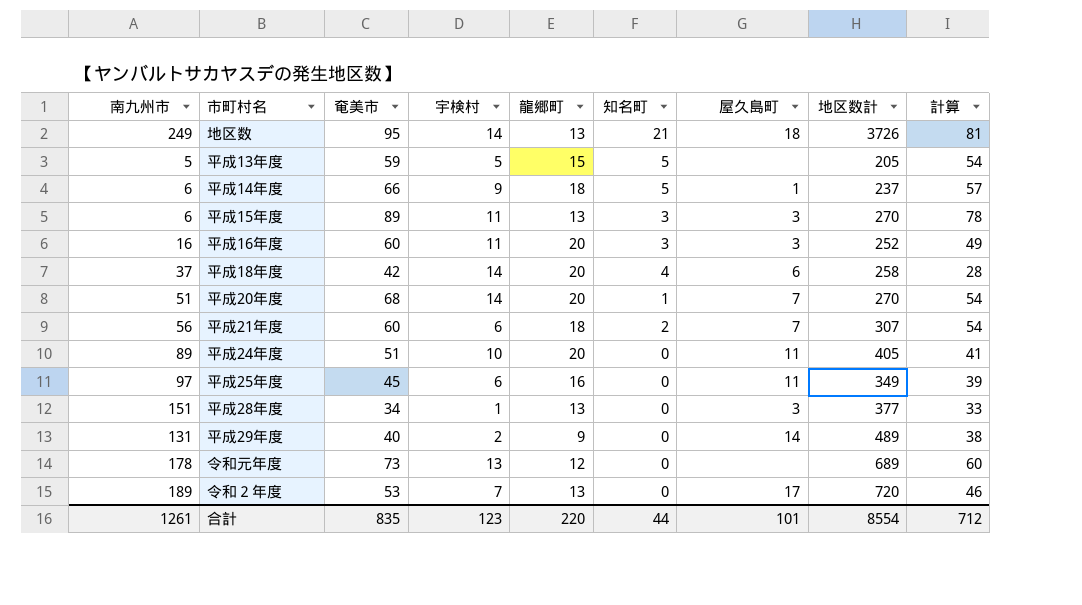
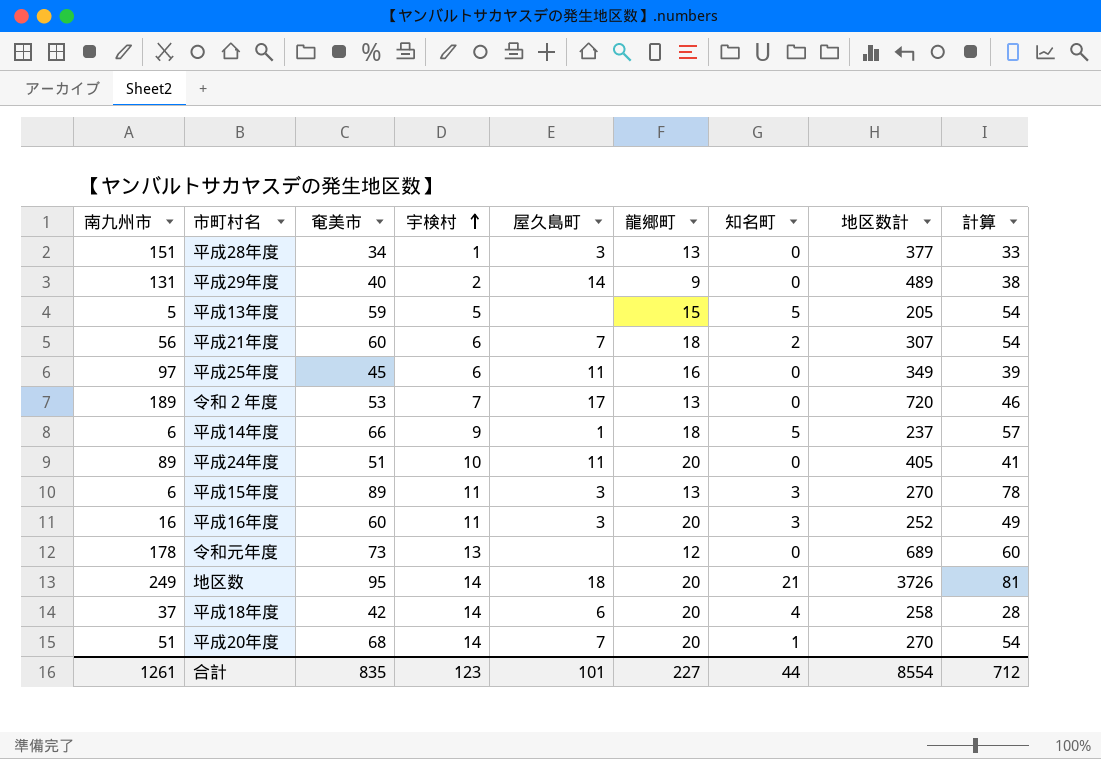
row order: none -> 宇検村 ascending
column 屋久島町 | position: 7 -> 5
地区数 | 龍郷町: 13 -> 20
合計 | 龍郷町: 220 -> 227

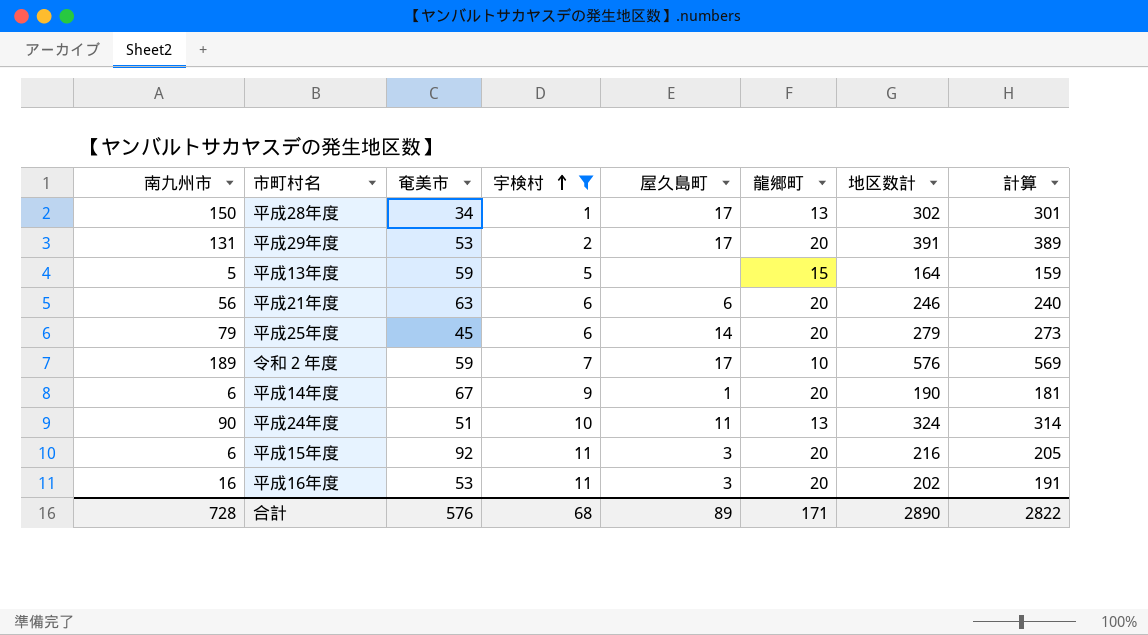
filter: none -> 宇検村 <= 11
column 知名町 | position: 7 -> none
column 計算 | formula: [奄美市] - [宇検村] -> [地区数計] - [宇検村]
平成28年度 | 南九州市: 151 -> 150
平成28年度 | 屋久島町: 3 -> 17
平成28年度 | 地区数計: 377 -> 302
平成29年度 | 奄美市: 40 -> 53
平成29年度 | 屋久島町: 14 -> 17
平成29年度 | 龍郷町: 9 -> 20
平成29年度 | 地区数計: 489 -> 391
平成13年度 | 地区数計: 205 -> 164
平成21年度 | 奄美市: 60 -> 63
平成21年度 | 屋久島町: 7 -> 6
平成21年度 | 龍郷町: 18 -> 20
平成21年度 | 地区数計: 307 -> 246
平成25年度 | 南九州市: 97 -> 79
平成25年度 | 屋久島町: 11 -> 14
平成25年度 | 龍郷町: 16 -> 20
平成25年度 | 地区数計: 349 -> 279
令和２年度 | 奄美市: 53 -> 59
令和２年度 | 龍郷町: 13 -> 10
令和２年度 | 地区数計: 720 -> 576
平成14年度 | 奄美市: 66 -> 67
平成14年度 | 龍郷町: 18 -> 20
平成14年度 | 地区数計: 237 -> 190
平成24年度 | 南九州市: 89 -> 90
平成24年度 | 龍郷町: 20 -> 13
平成24年度 | 地区数計: 405 -> 324
平成15年度 | 奄美市: 89 -> 92
平成15年度 | 龍郷町: 13 -> 20
平成15年度 | 地区数計: 270 -> 216
平成16年度 | 奄美市: 60 -> 53
平成16年度 | 地区数計: 252 -> 202
合計 | 南九州市: 1261 -> 728
合計 | 奄美市: 835 -> 576
合計 | 宇検村: 123 -> 68
合計 | 屋久島町: 101 -> 89
合計 | 龍郷町: 227 -> 171
合計 | 地区数計: 8554 -> 2890
合計 | 計算: 712 -> 2822

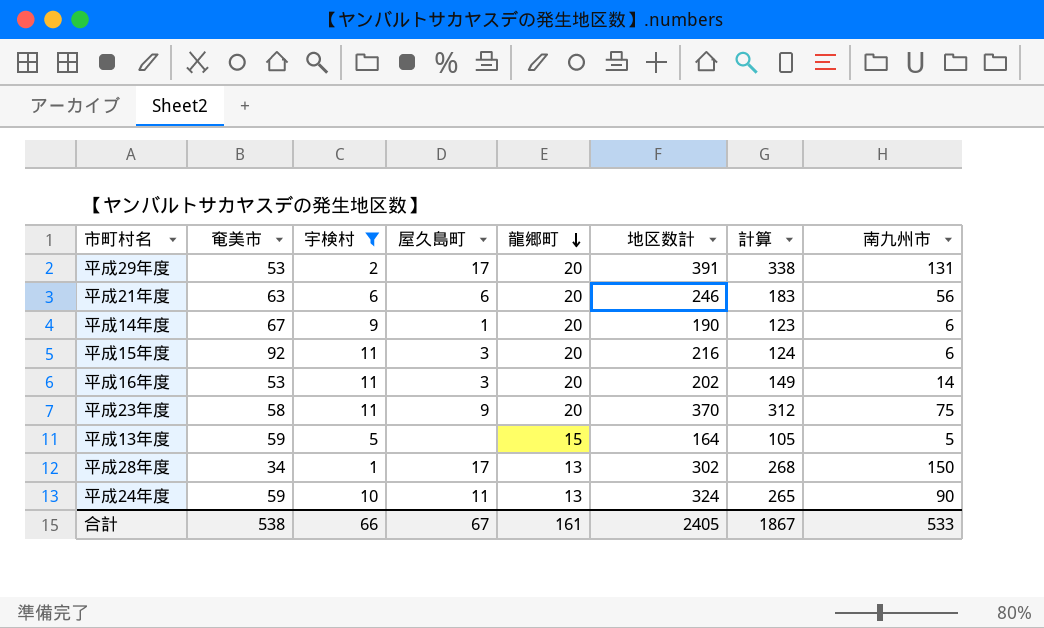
row order: 宇検村 ascending -> 龍郷町 descending
column 計算 | formula: [地区数計] - [宇検村] -> [地区数計] - [奄美市]
column 南九州市 | position: 1 -> 8
row 平成25年度: 79 | 45 | 6 | 14 | 20 | 279 | 273 -> none
row 令和２年度: 189 | 59 | 7 | 17 | 10 | 576 | 569 -> none
平成16年度 | 南九州市: 16 -> 14
row 平成23年度: none -> 58 | 11 | 9 | 20 | 370 | 312 | 75
平成24年度 | 奄美市: 51 -> 59
合計 | 奄美市: 576 -> 538
合計 | 宇検村: 68 -> 66
合計 | 屋久島町: 89 -> 67
合計 | 龍郷町: 171 -> 161
合計 | 地区数計: 2890 -> 2405
合計 | 計算: 2822 -> 1867
合計 | 南九州市: 728 -> 533

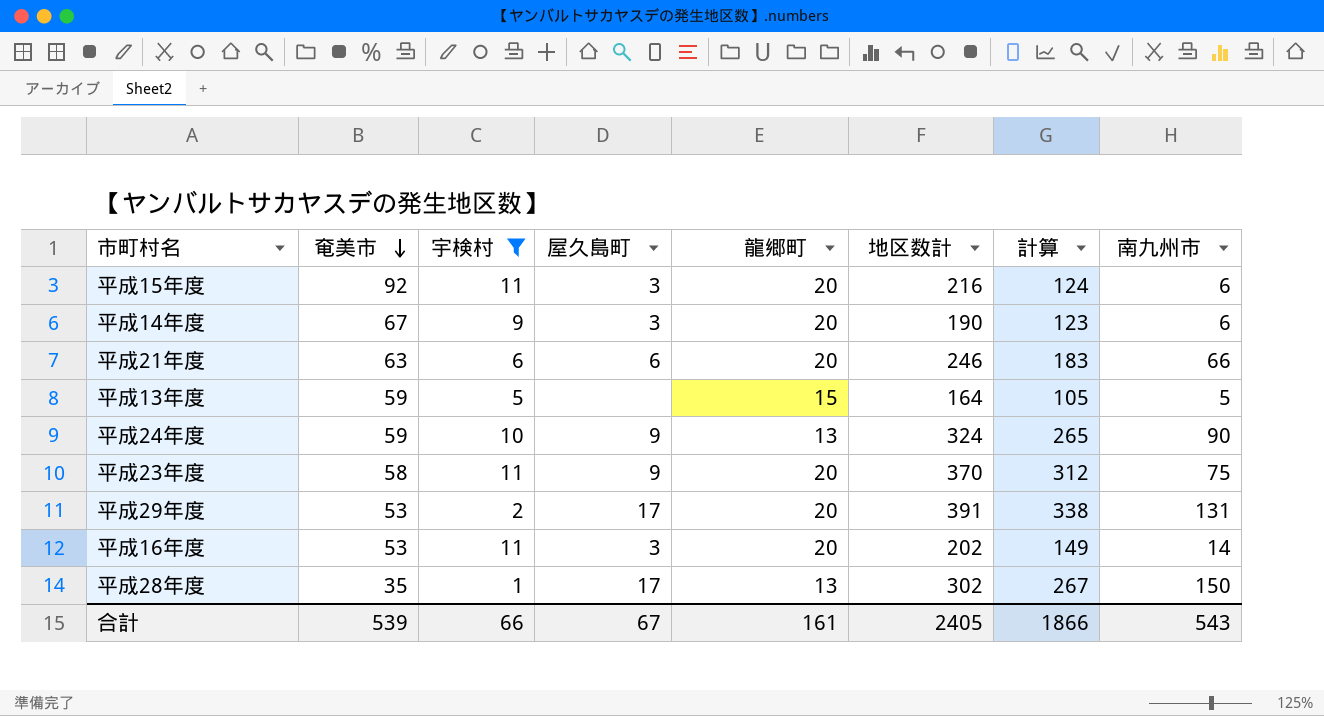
row order: 龍郷町 descending -> 奄美市 descending
平成14年度 | 屋久島町: 1 -> 3
平成21年度 | 南九州市: 56 -> 66
平成24年度 | 屋久島町: 11 -> 9
平成28年度 | 奄美市: 34 -> 35
平成28年度 | 計算: 268 -> 267
合計 | 奄美市: 538 -> 539
合計 | 計算: 1867 -> 1866
合計 | 南九州市: 533 -> 543

